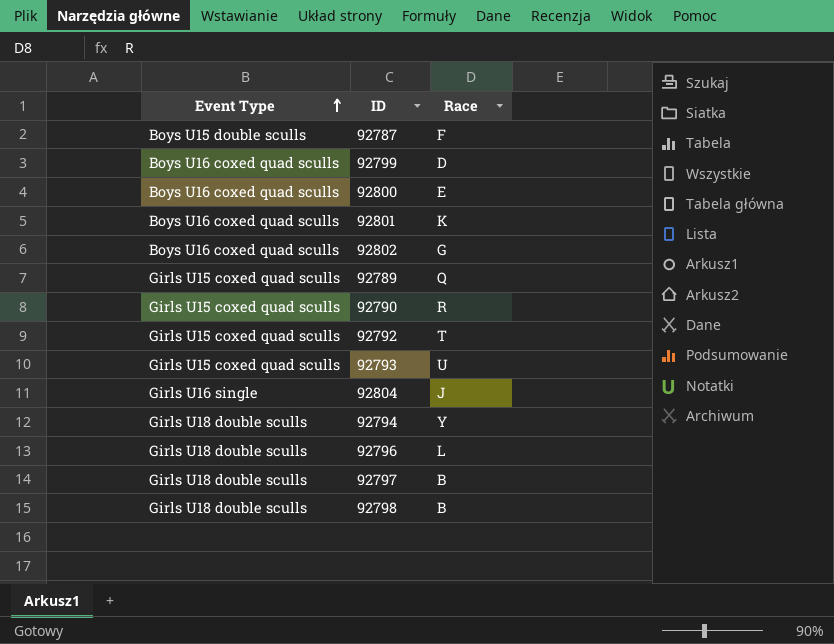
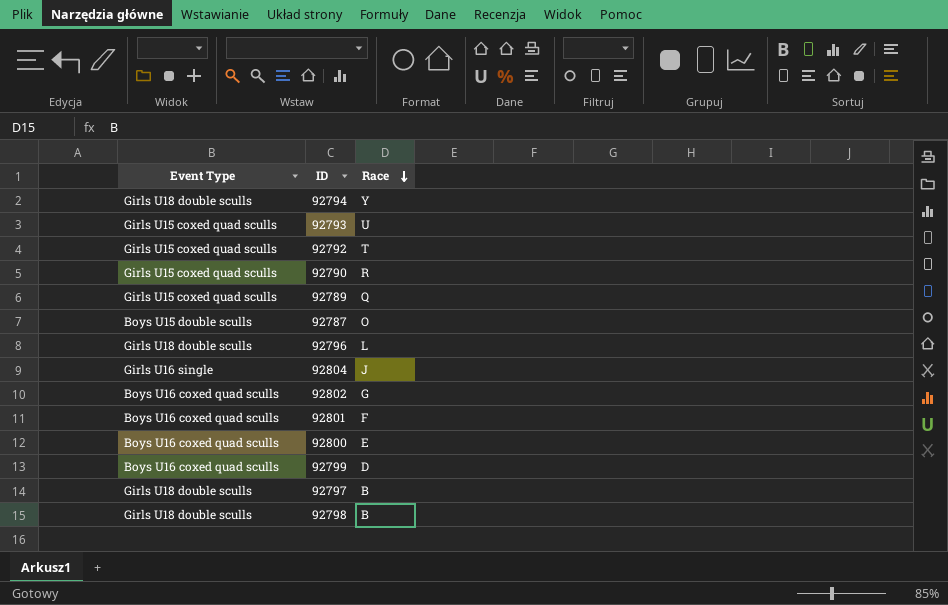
row order: Event Type ascending -> Race descending
92787 | Race: F -> O
92801 | Race: K -> F

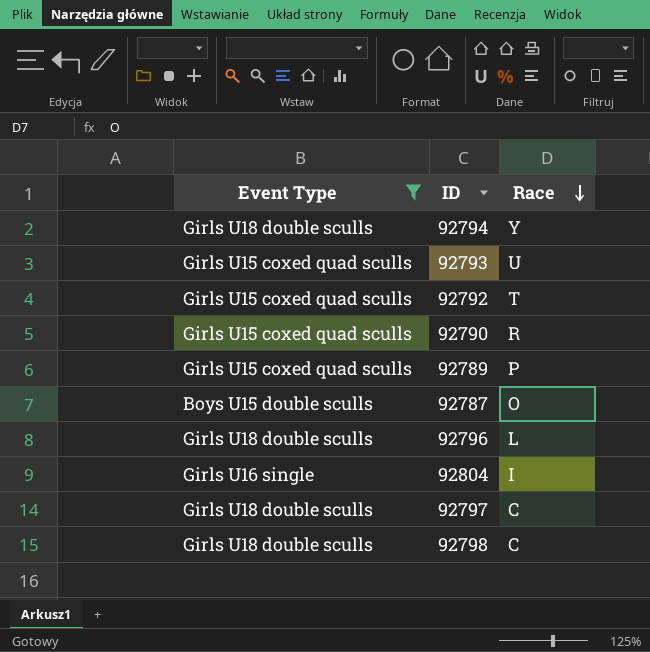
filter: none -> Event Type != Boys U16 coxed quad sculls
92789 | Race: Q -> P
92804 | Race: J -> I
92797 | Race: B -> C
92798 | Race: B -> C

